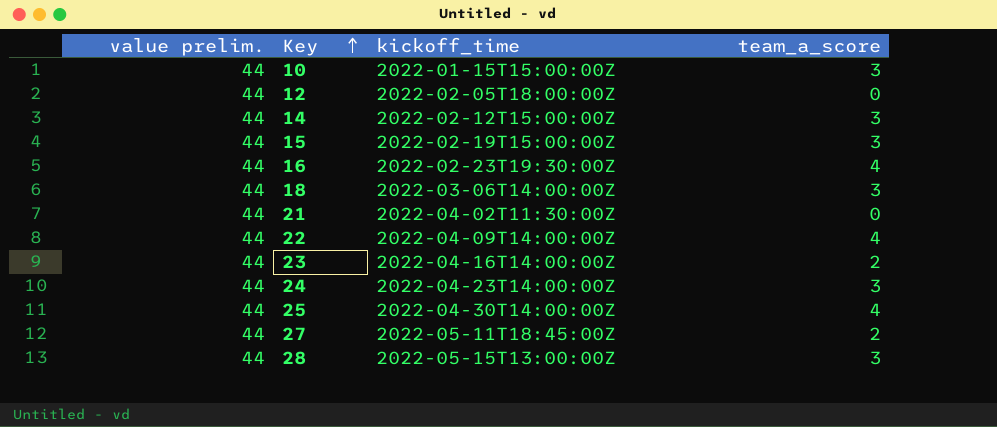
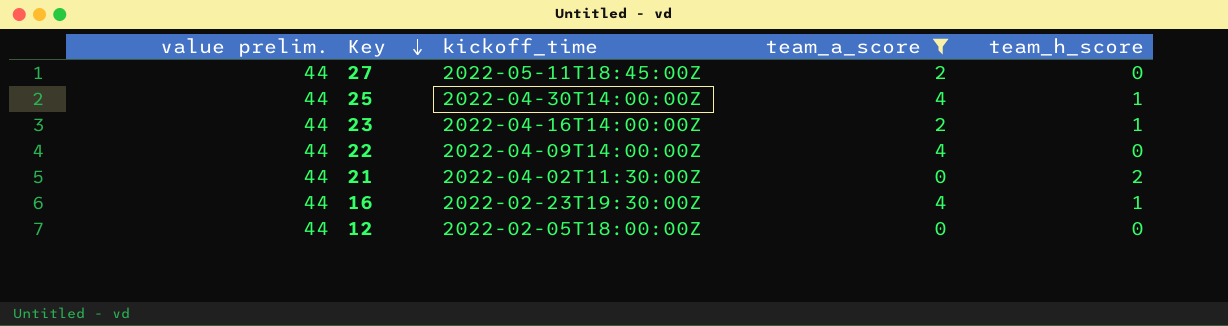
filter: none -> team_a_score != 3
row order: Key ascending -> Key descending
column team_h_score | position: none -> 5

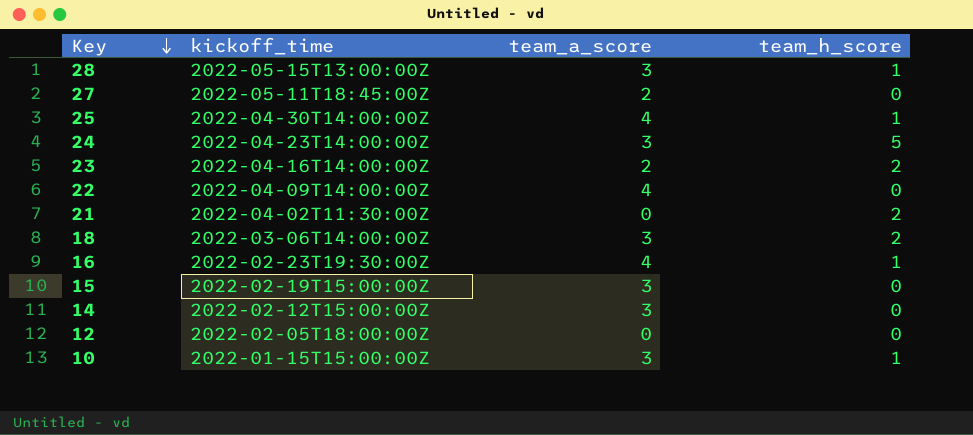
filter: team_a_score != 3 -> none
column value prelim. | position: 1 -> none
23 | team_h_score: 1 -> 2

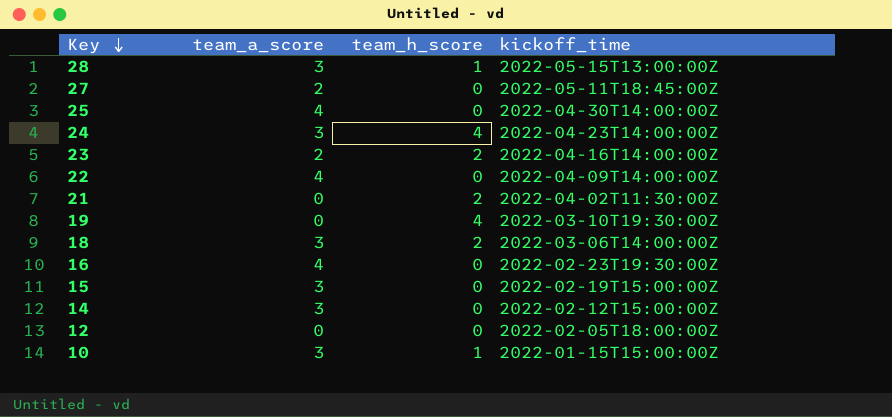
column kickoff_time | position: 2 -> 4
25 | team_h_score: 1 -> 0
24 | team_h_score: 5 -> 4
row 19: none -> 0 | 4 | 2022-03-10T19:30:00Z
16 | team_h_score: 1 -> 0

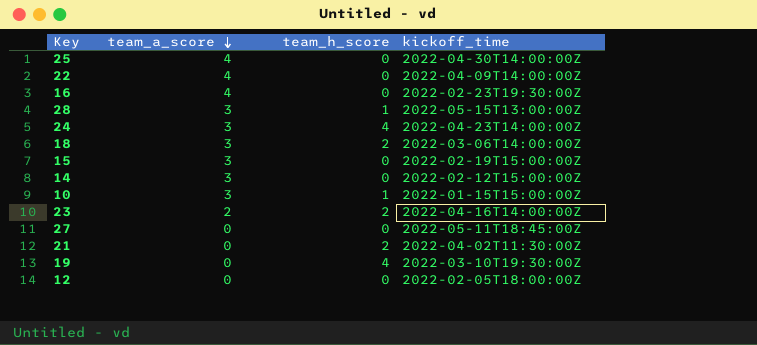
row order: Key descending -> team_a_score descending
27 | team_a_score: 2 -> 0

